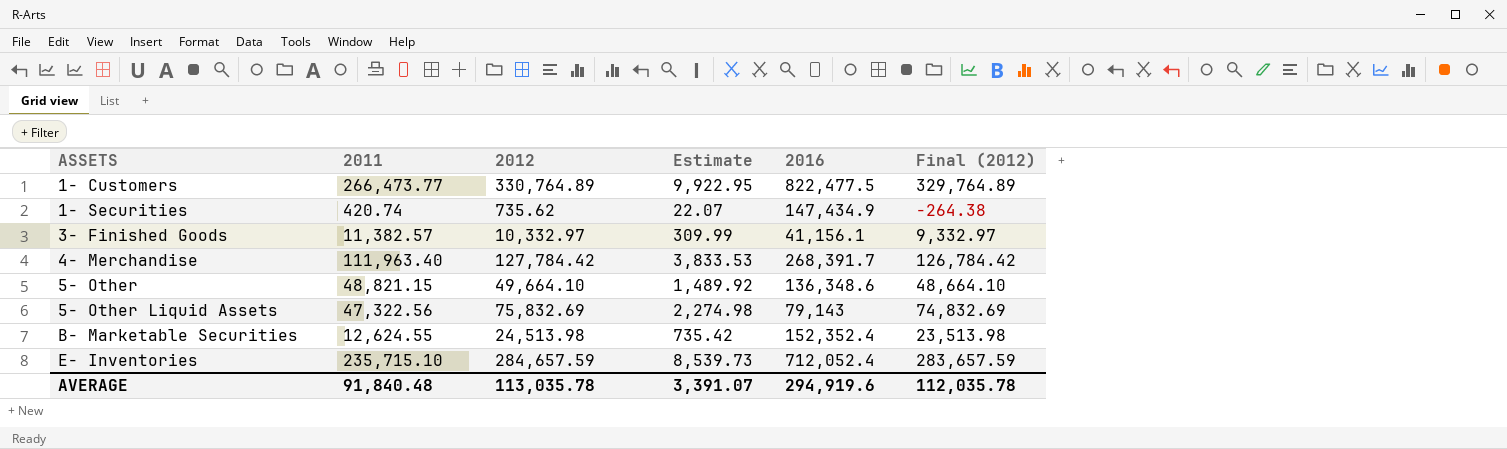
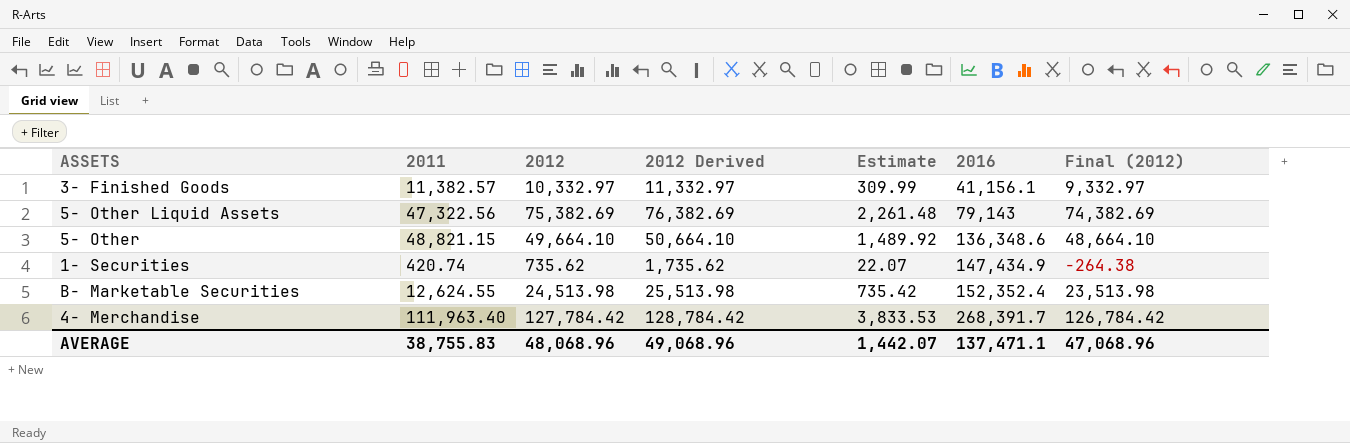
row order: ASSETS ascending -> 2016 ascending
column 2012 Derived | formula: none -> [2012] + 1000
row 1- Customers: 266,473.77 | 330,764.89 | 9,922.95 | 822,477.5 | 329,764.89 -> none
row E- Inventories: 235,715.10 | 284,657.59 | 8,539.73 | 712,052.4 | 283,657.59 -> none
5- Other Liquid Assets | 2012: 75,832.69 -> 75,382.69
5- Other Liquid Assets | Estimate: 2,274.98 -> 2,261.48
5- Other Liquid Assets | Final (2012): 74,832.69 -> 74,382.69
AVERAGE | 2011: 91,840.48 -> 38,755.83
AVERAGE | 2012: 113,035.78 -> 48,068.96
AVERAGE | Estimate: 3,391.07 -> 1,442.07
AVERAGE | 2016: 294,919.6 -> 137,471.1
AVERAGE | Final (2012): 112,035.78 -> 47,068.96

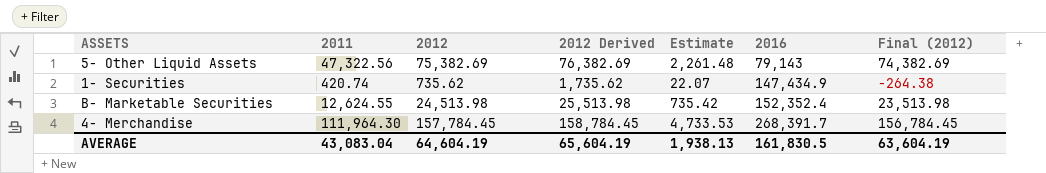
row 3- Finished Goods: 11,382.57 | 10,332.97 | 11,332.97 | 309.99 | 41,156.1 | 9,332.97 -> none
row 5- Other: 48,821.15 | 49,664.10 | 50,664.10 | 1,489.92 | 136,348.6 | 48,664.10 -> none
4- Merchandise | 2011: 111,963.40 -> 111,964.30
4- Merchandise | 2012: 127,784.42 -> 157,784.45
4- Merchandise | 2012 Derived: 128,784.42 -> 158,784.45
4- Merchandise | Estimate: 3,833.53 -> 4,733.53
4- Merchandise | Final (2012): 126,784.42 -> 156,784.45
AVERAGE | 2011: 38,755.83 -> 43,083.04
AVERAGE | 2012: 48,068.96 -> 64,604.19
AVERAGE | 2012 Derived: 49,068.96 -> 65,604.19
AVERAGE | Estimate: 1,442.07 -> 1,938.13
AVERAGE | 2016: 137,471.1 -> 161,830.5
AVERAGE | Final (2012): 47,068.96 -> 63,604.19

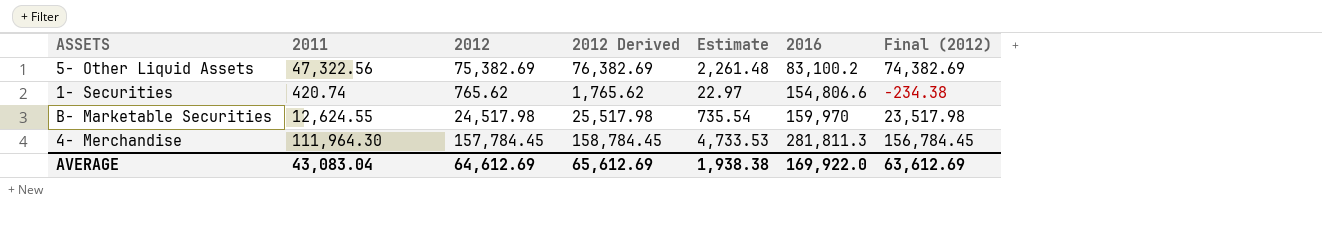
5- Other Liquid Assets | 2016: 79,143 -> 83,100.2
1- Securities | 2012: 735.62 -> 765.62
1- Securities | 2012 Derived: 1,735.62 -> 1,765.62
1- Securities | Estimate: 22.07 -> 22.97
1- Securities | 2016: 147,434.9 -> 154,806.6
1- Securities | Final (2012): -264.38 -> -234.38
B- Marketable Securities | 2012: 24,513.98 -> 24,517.98
B- Marketable Securities | 2012 Derived: 25,513.98 -> 25,517.98
B- Marketable Securities | Estimate: 735.42 -> 735.54
B- Marketable Securities | 2016: 152,352.4 -> 159,970
B- Marketable Securities | Final (2012): 23,513.98 -> 23,517.98
4- Merchandise | 2016: 268,391.7 -> 281,811.3
AVERAGE | 2012: 64,604.19 -> 64,612.69
AVERAGE | 2012 Derived: 65,604.19 -> 65,612.69
AVERAGE | Estimate: 1,938.13 -> 1,938.38
AVERAGE | 2016: 161,830.5 -> 169,922.0
AVERAGE | Final (2012): 63,604.19 -> 63,612.69

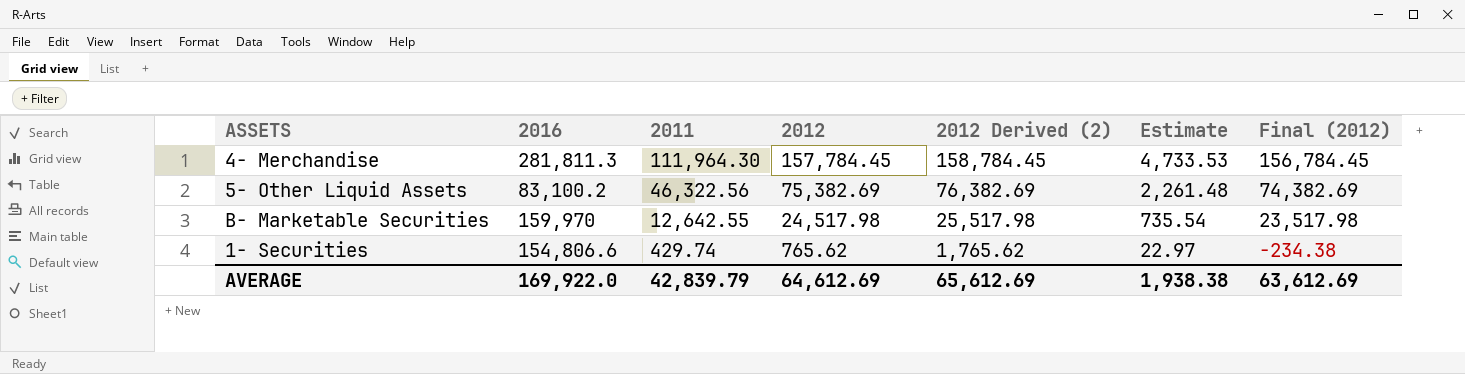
row order: 2016 ascending -> 2011 descending
column 2016 | position: 6 -> 2
column name: 2012 Derived -> 2012 Derived (2)
5- Other Liquid Assets | 2011: 47,322.56 -> 46,322.56
B- Marketable Securities | 2011: 12,624.55 -> 12,642.55
1- Securities | 2011: 420.74 -> 429.74
AVERAGE | 2011: 43,083.04 -> 42,839.79

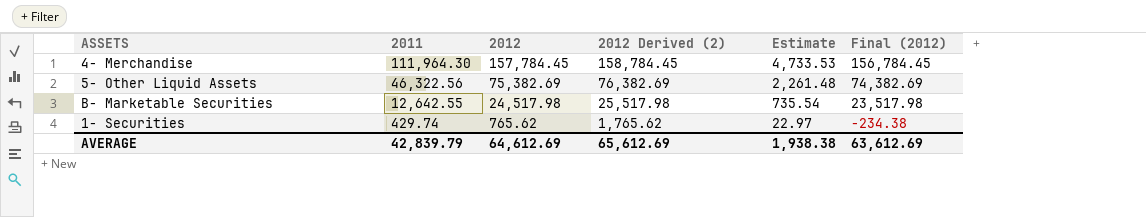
column 2016 | position: 2 -> none

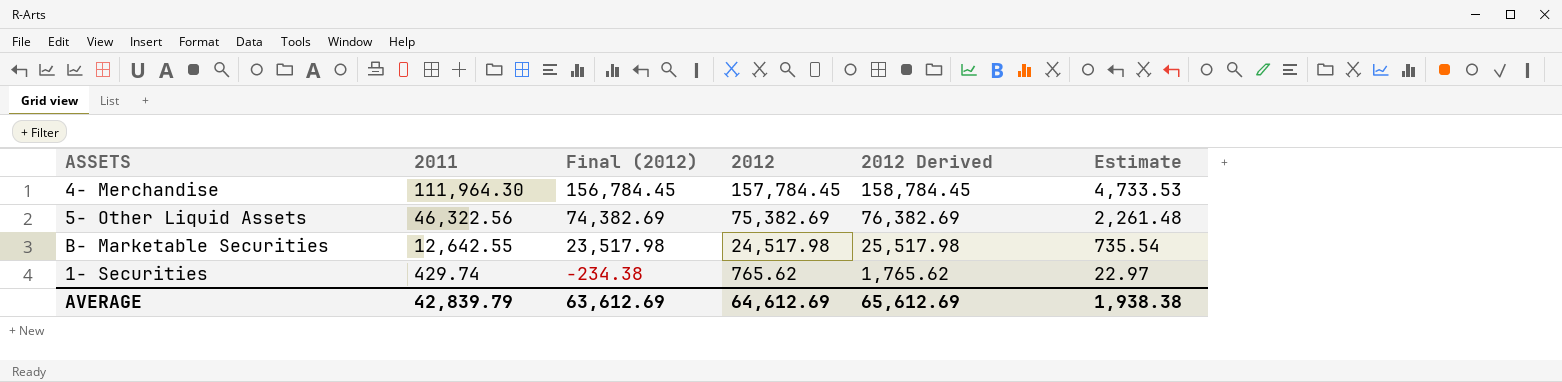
column Final (2012) | position: 6 -> 3
column name: 2012 Derived (2) -> 2012 Derived

